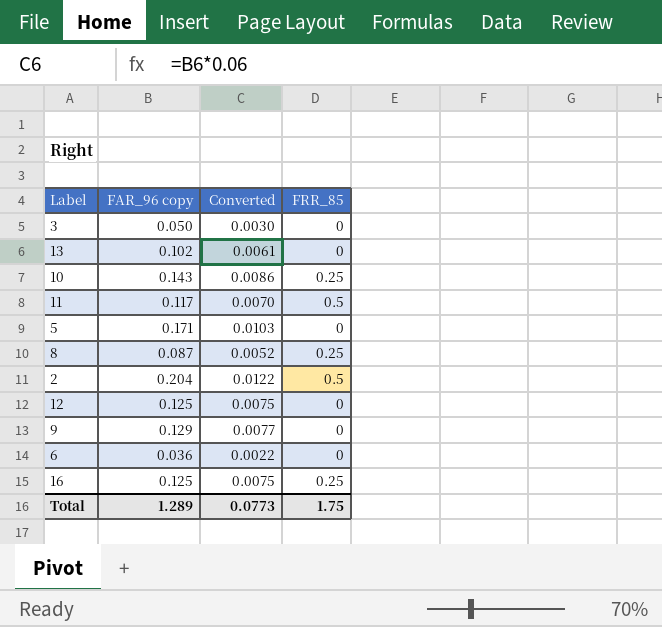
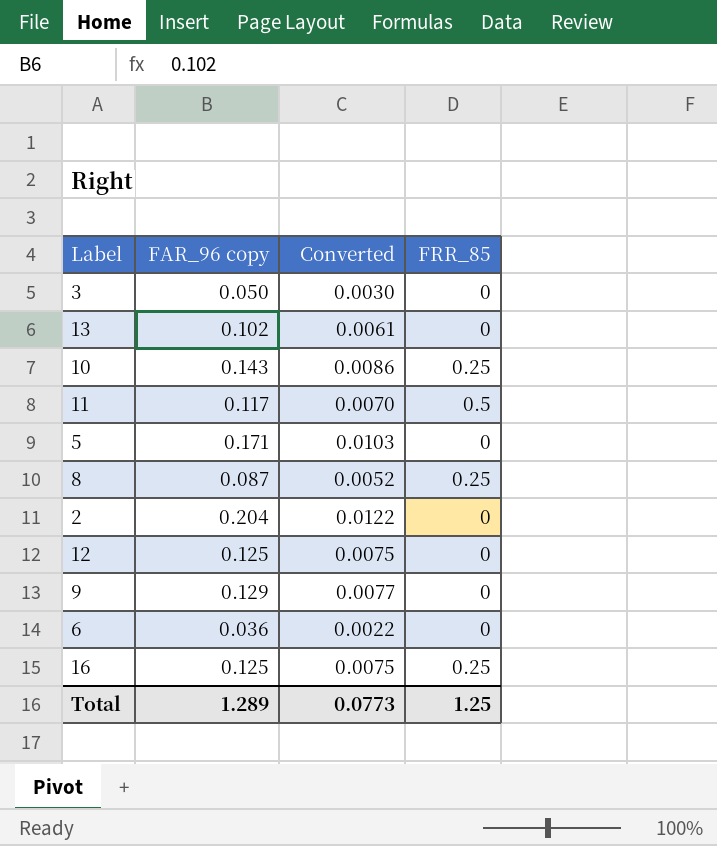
2 | FRR_85: 0.5 -> 0
Total | FRR_85: 1.75 -> 1.25

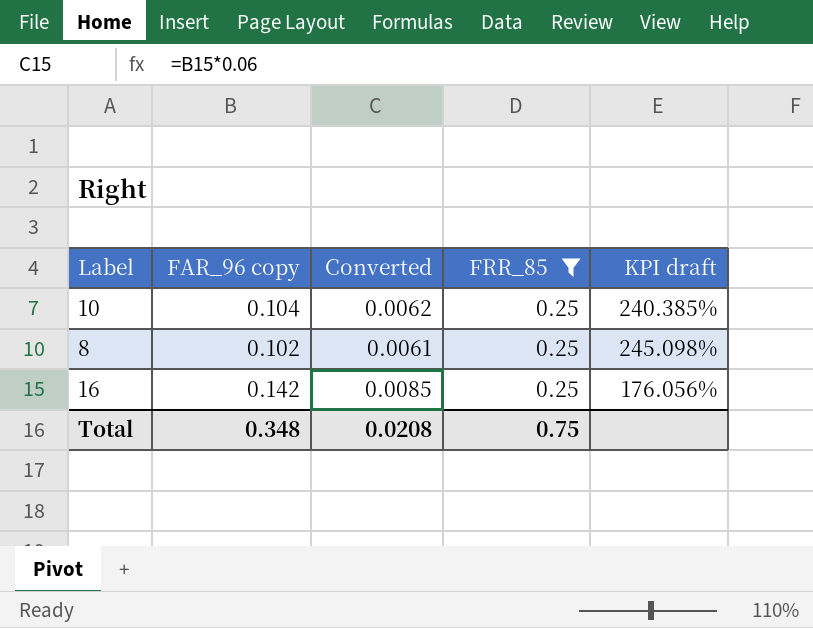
filter: none -> FRR_85 = 0.25
column KPI draft | formula: none -> [FRR_85] / [FAR_96 copy]
10 | FAR_96 copy: 0.143 -> 0.104
10 | Converted: 0.0086 -> 0.0062
8 | FAR_96 copy: 0.087 -> 0.102
8 | Converted: 0.0052 -> 0.0061
16 | FAR_96 copy: 0.125 -> 0.142
16 | Converted: 0.0075 -> 0.0085
Total | FAR_96 copy: 1.289 -> 0.348
Total | Converted: 0.0773 -> 0.0208
Total | FRR_85: 1.25 -> 0.75

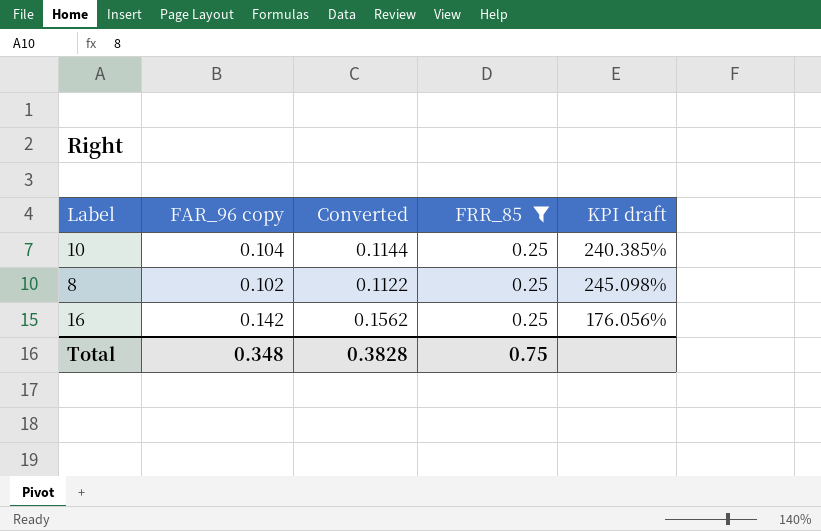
column Converted | formula: [FAR_96 copy] * 0.06 -> [FAR_96 copy] * 1.1
Total | Converted: 0.0208 -> 0.3828

